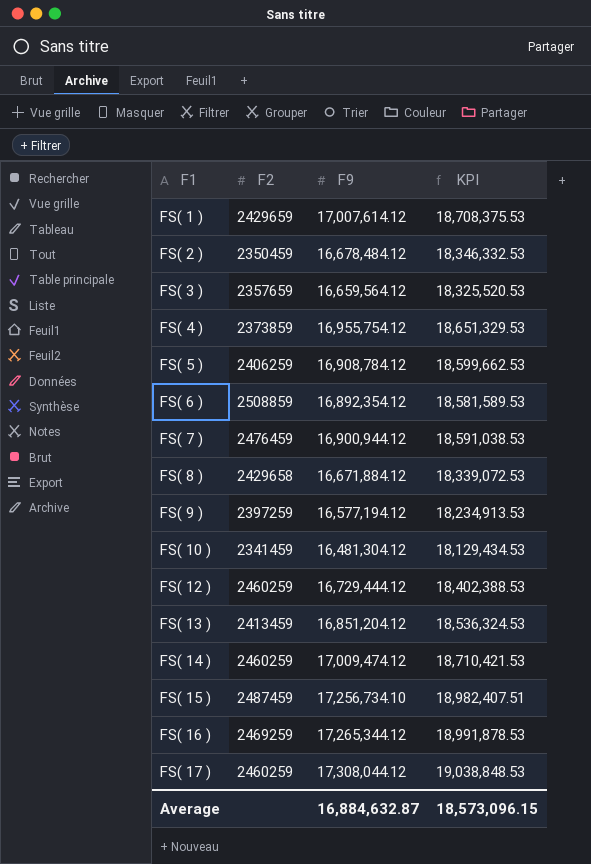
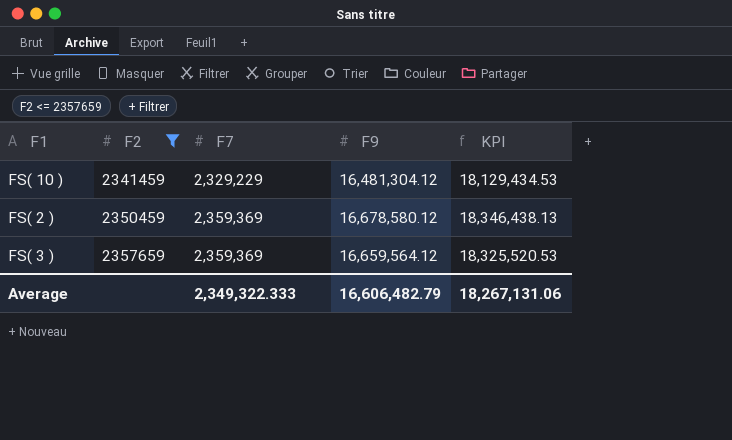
filter: none -> F2 <= 2357659
row order: F1 ascending -> F2 ascending
column F7 | position: none -> 3
FS( 2 ) | F9: 16,678,484.12 -> 16,678,580.12
FS( 2 ) | KPI: 18,346,332.53 -> 18,346,438.13
Average | F9: 16,884,632.87 -> 16,606,482.79
Average | KPI: 18,573,096.15 -> 18,267,131.06

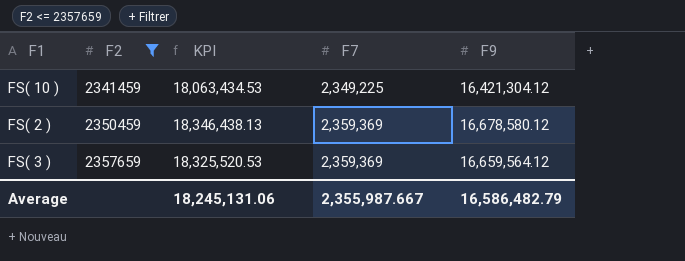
column KPI | position: 5 -> 3
FS( 10 ) | KPI: 18,129,434.53 -> 18,063,434.53
FS( 10 ) | F7: 2,329,229 -> 2,349,225
FS( 10 ) | F9: 16,481,304.12 -> 16,421,304.12
Average | KPI: 18,267,131.06 -> 18,245,131.06
Average | F7: 2,349,322.333 -> 2,355,987.667
Average | F9: 16,606,482.79 -> 16,586,482.79

